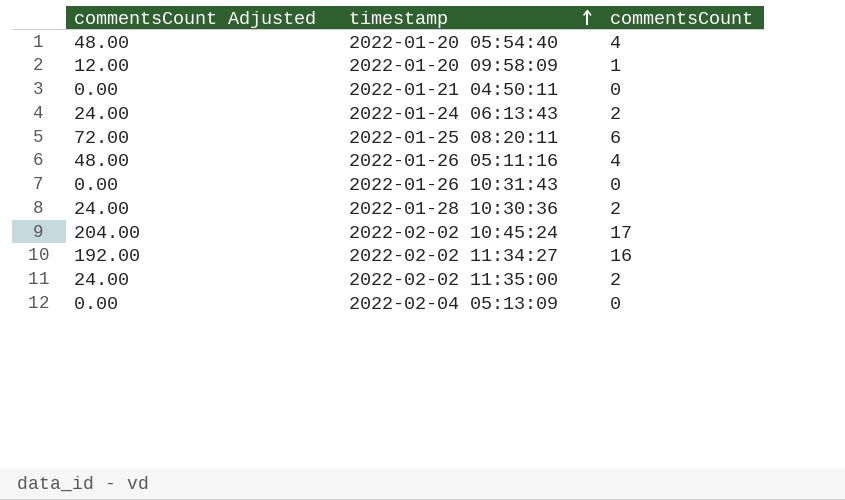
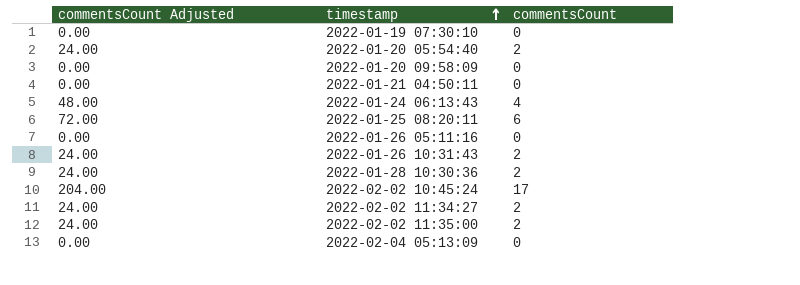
row 2022-01-19 07:30:10: none -> 0.00 | 0
2022-01-20 05:54:40 | commentsCount Adjusted: 48.00 -> 24.00
2022-01-20 05:54:40 | commentsCount: 4 -> 2
2022-01-20 09:58:09 | commentsCount Adjusted: 12.00 -> 0.00
2022-01-20 09:58:09 | commentsCount: 1 -> 0
2022-01-24 06:13:43 | commentsCount Adjusted: 24.00 -> 48.00
2022-01-24 06:13:43 | commentsCount: 2 -> 4
2022-01-26 05:11:16 | commentsCount Adjusted: 48.00 -> 0.00
2022-01-26 05:11:16 | commentsCount: 4 -> 0
2022-01-26 10:31:43 | commentsCount Adjusted: 0.00 -> 24.00
2022-01-26 10:31:43 | commentsCount: 0 -> 2
2022-02-02 11:34:27 | commentsCount Adjusted: 192.00 -> 24.00
2022-02-02 11:34:27 | commentsCount: 16 -> 2

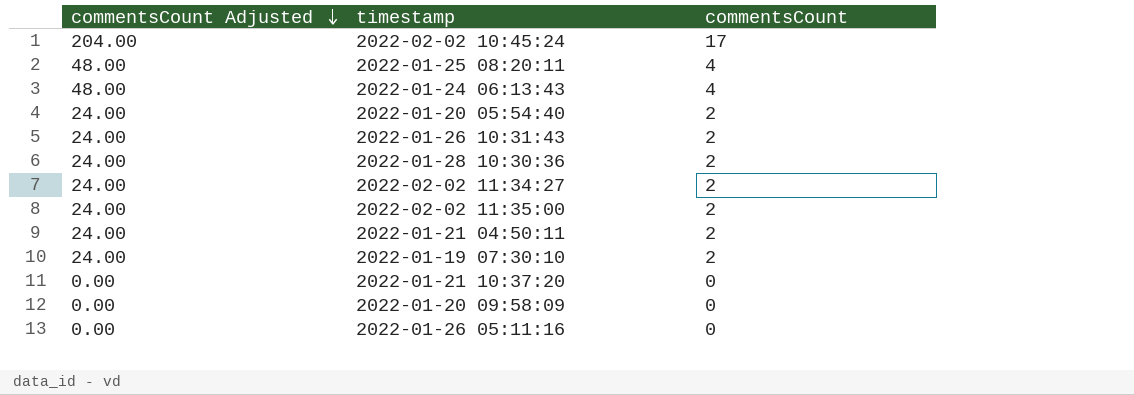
row order: timestamp ascending -> commentsCount Adjusted descending
row 2022-02-04 05:13:09: 0.00 | 0 -> none
2022-01-25 08:20:11 | commentsCount Adjusted: 72.00 -> 48.00
2022-01-25 08:20:11 | commentsCount: 6 -> 4
2022-01-21 04:50:11 | commentsCount Adjusted: 0.00 -> 24.00
2022-01-21 04:50:11 | commentsCount: 0 -> 2
2022-01-19 07:30:10 | commentsCount Adjusted: 0.00 -> 24.00
2022-01-19 07:30:10 | commentsCount: 0 -> 2
row 2022-01-21 10:37:20: none -> 0.00 | 0

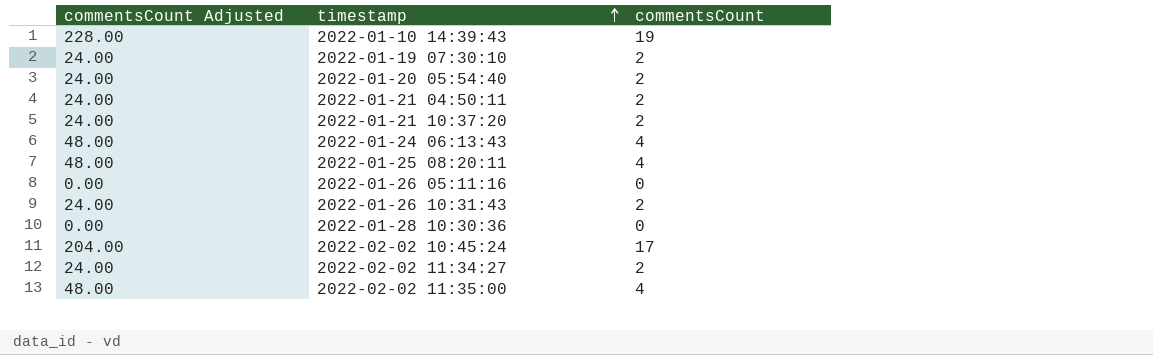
row order: commentsCount Adjusted descending -> timestamp ascending
row 2022-01-20 09:58:09: 0.00 | 0 -> none
row 2022-01-10 14:39:43: none -> 228.00 | 19
2022-01-21 10:37:20 | commentsCount Adjusted: 0.00 -> 24.00
2022-01-21 10:37:20 | commentsCount: 0 -> 2
2022-01-28 10:30:36 | commentsCount Adjusted: 24.00 -> 0.00
2022-01-28 10:30:36 | commentsCount: 2 -> 0
2022-02-02 11:35:00 | commentsCount Adjusted: 24.00 -> 48.00
2022-02-02 11:35:00 | commentsCount: 2 -> 4

